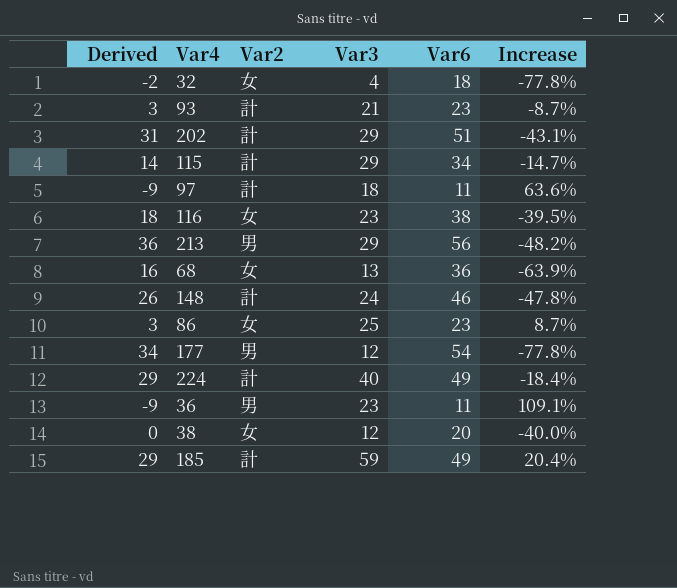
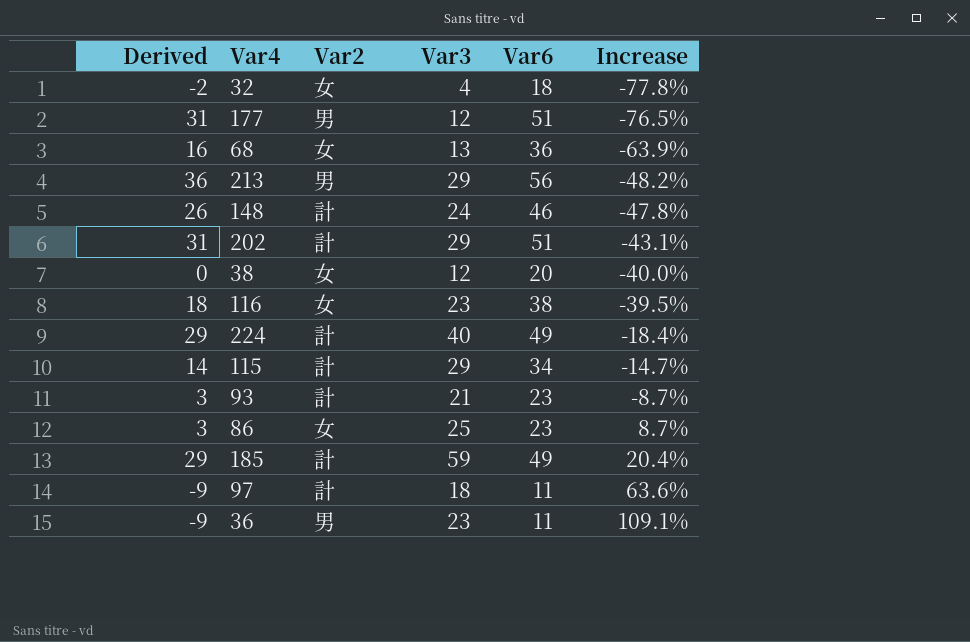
row order: none -> Increase ascending
177 | Derived: 34 -> 31
177 | Var6: 54 -> 51
177 | Increase: -77.8% -> -76.5%

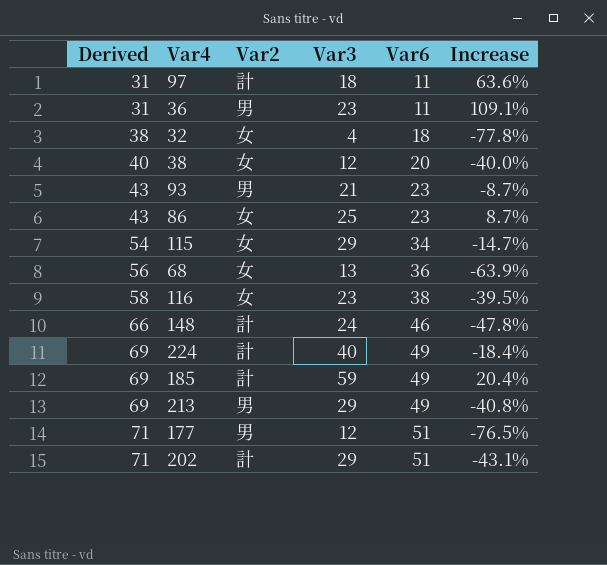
row order: Increase ascending -> Derived ascending
column Derived | formula: [Var6] - 20 -> [Var6] + 20
93 | Var2: 計 -> 男
115 | Var2: 計 -> 女
213 | Var6: 56 -> 49
213 | Increase: -48.2% -> -40.8%

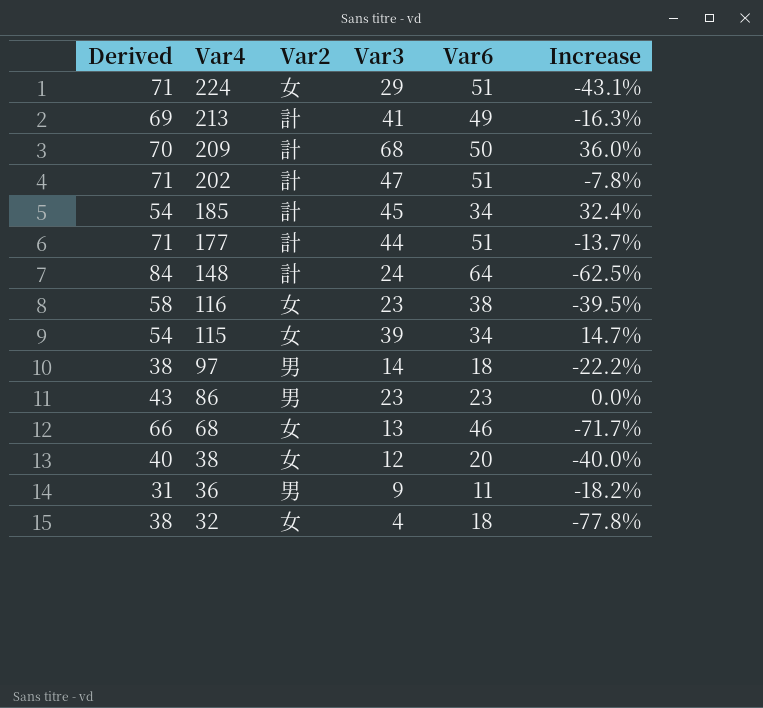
row order: Derived ascending -> Var4 descending
row 93: 43 | 男 | 21 | 23 | -8.7% -> none
224 | Derived: 69 -> 71
224 | Var2: 計 -> 女
224 | Var3: 40 -> 29
224 | Var6: 49 -> 51
224 | Increase: -18.4% -> -43.1%
213 | Var2: 男 -> 計
213 | Var3: 29 -> 41
213 | Increase: -40.8% -> -16.3%
row 209: none -> 70 | 計 | 68 | 50 | 36.0%
202 | Var3: 29 -> 47
202 | Increase: -43.1% -> -7.8%
185 | Derived: 69 -> 54
185 | Var3: 59 -> 45
185 | Var6: 49 -> 34
185 | Increase: 20.4% -> 32.4%
177 | Var2: 男 -> 計
177 | Var3: 12 -> 44
177 | Increase: -76.5% -> -13.7%
148 | Derived: 66 -> 84
148 | Var6: 46 -> 64
148 | Increase: -47.8% -> -62.5%
115 | Var3: 29 -> 39
115 | Increase: -14.7% -> 14.7%
97 | Derived: 31 -> 38
97 | Var2: 計 -> 男
97 | Var3: 18 -> 14
97 | Var6: 11 -> 18
97 | Increase: 63.6% -> -22.2%
86 | Var2: 女 -> 男
86 | Var3: 25 -> 23
86 | Increase: 8.7% -> 0.0%
68 | Derived: 56 -> 66
68 | Var6: 36 -> 46
68 | Increase: -63.9% -> -71.7%
36 | Var3: 23 -> 9
36 | Increase: 109.1% -> -18.2%

